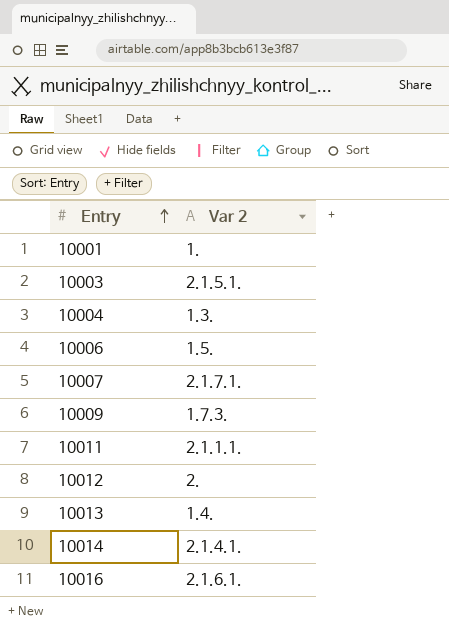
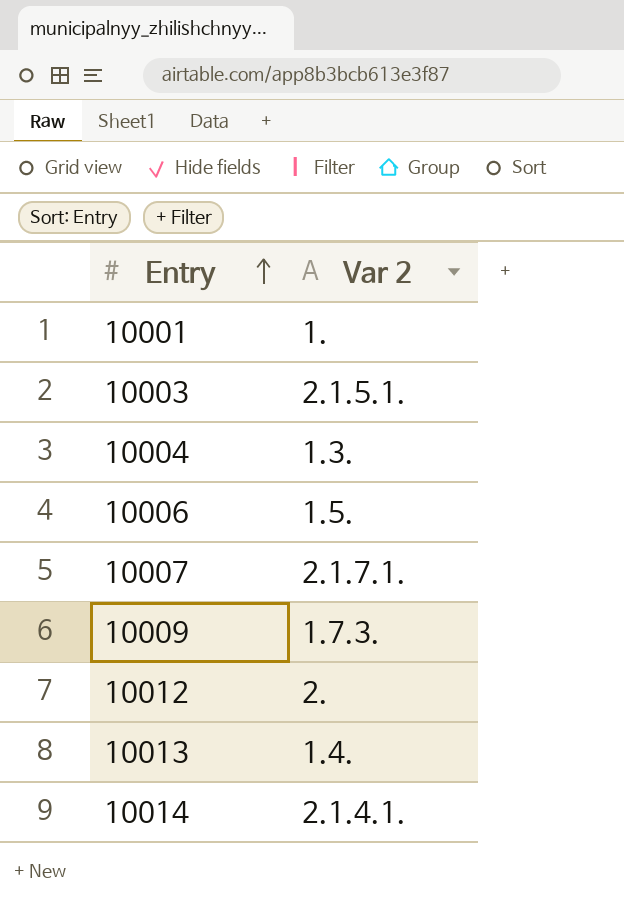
row 10011: 2.1.1.1. -> none
row 10016: 2.1.6.1. -> none

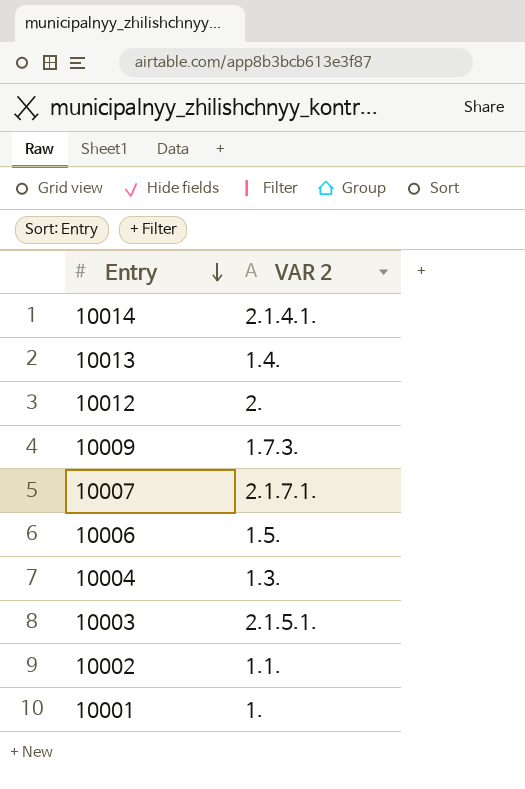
row order: Entry ascending -> Entry descending
column name: Var 2 -> VAR 2
row 10002: none -> 1.1.

